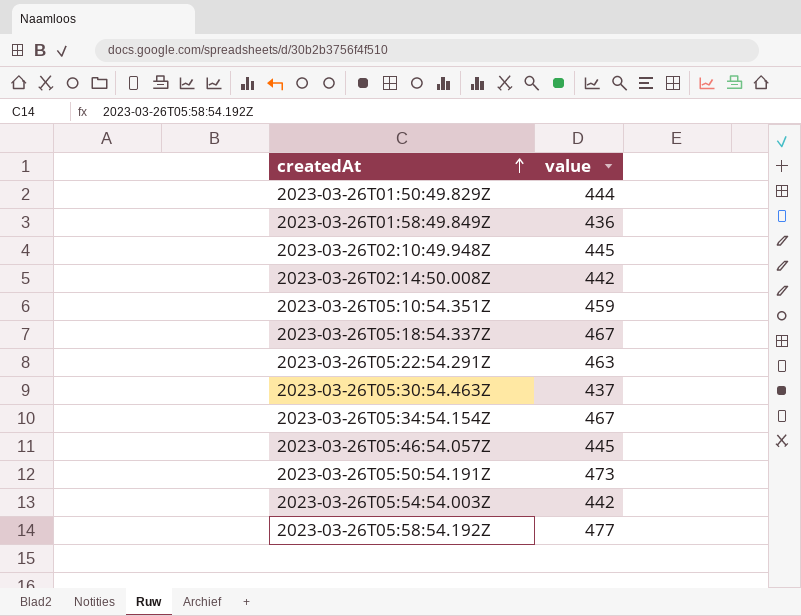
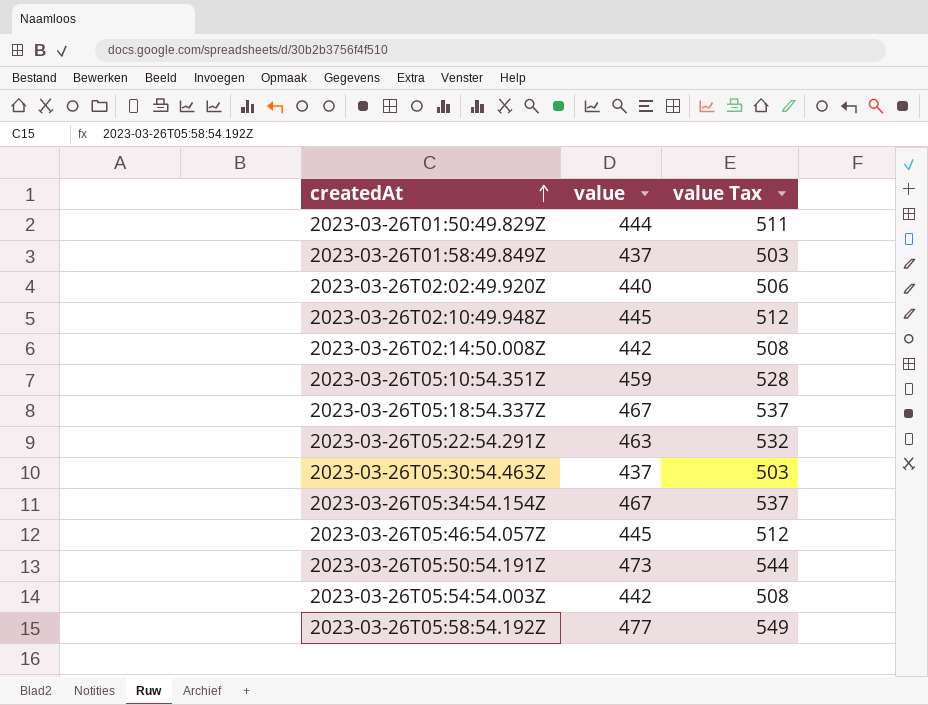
column value Tax | formula: none -> [value] * 1.15
2023-03-26T01:58:49.849Z | value: 436 -> 437
row 2023-03-26T02:02:49.920Z: none -> 440 | 506

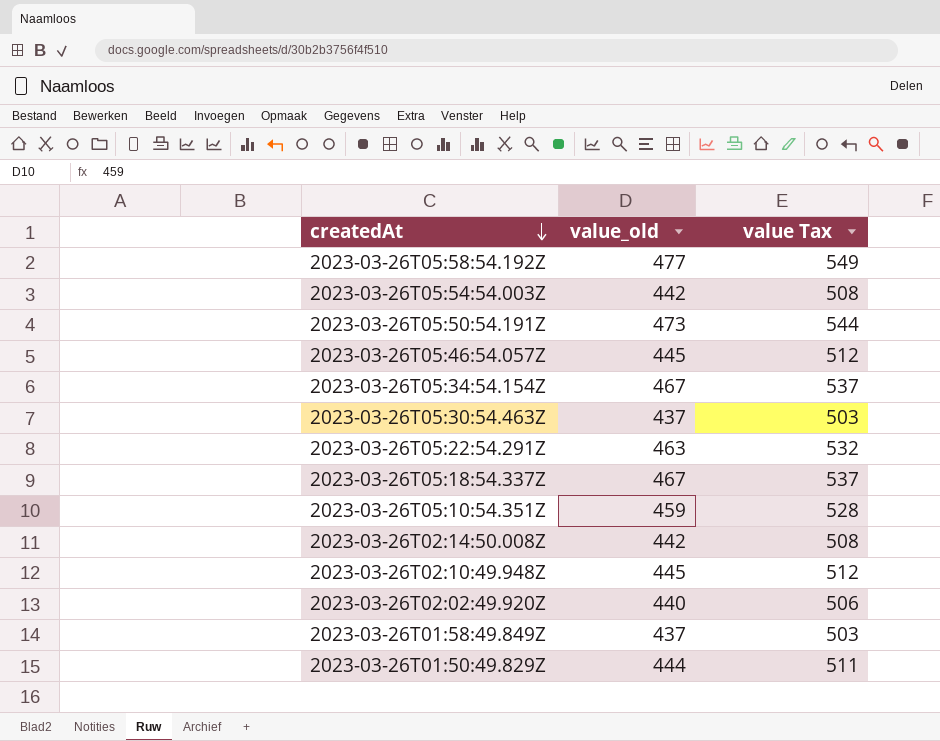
row order: createdAt ascending -> createdAt descending
column name: value -> value_old

